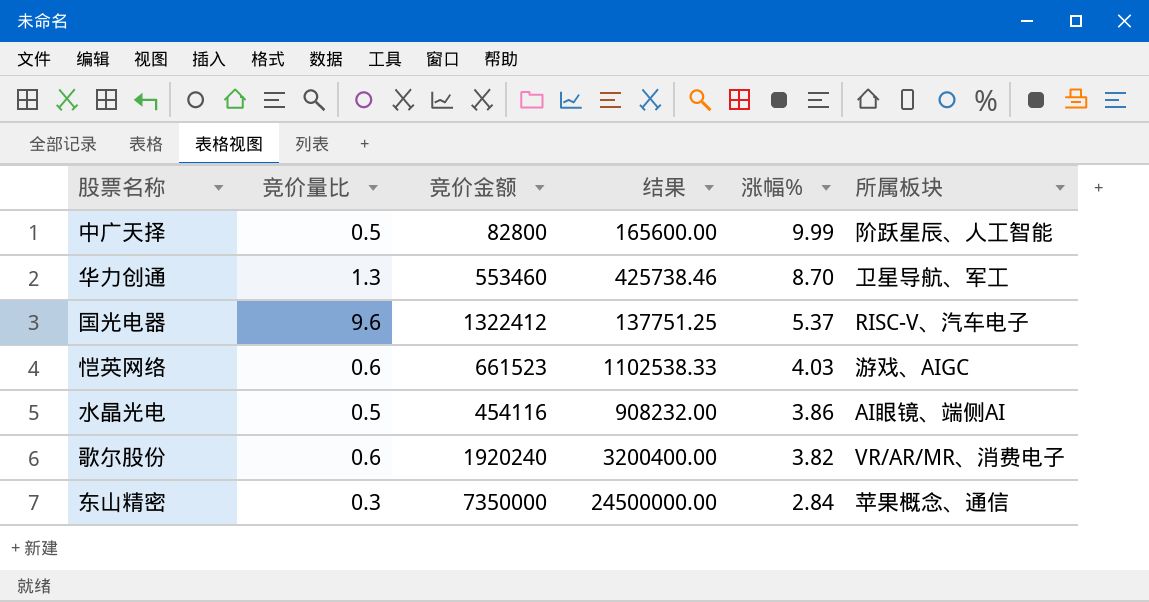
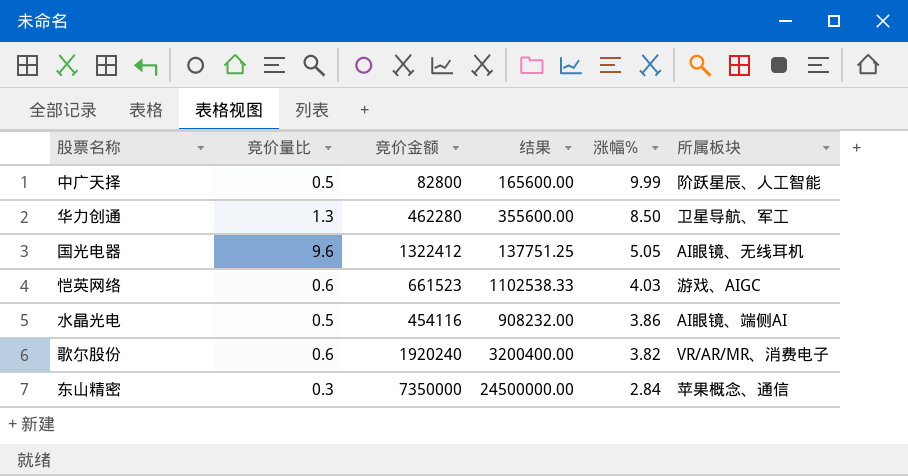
华力创通 | 竞价金额: 553460 -> 462280
华力创通 | 结果: 425738.46 -> 355600.00
华力创通 | 涨幅%: 8.70 -> 8.50
国光电器 | 涨幅%: 5.37 -> 5.05
国光电器 | 所属板块: RISC-V、汽车电子 -> AI眼镜、无线耳机

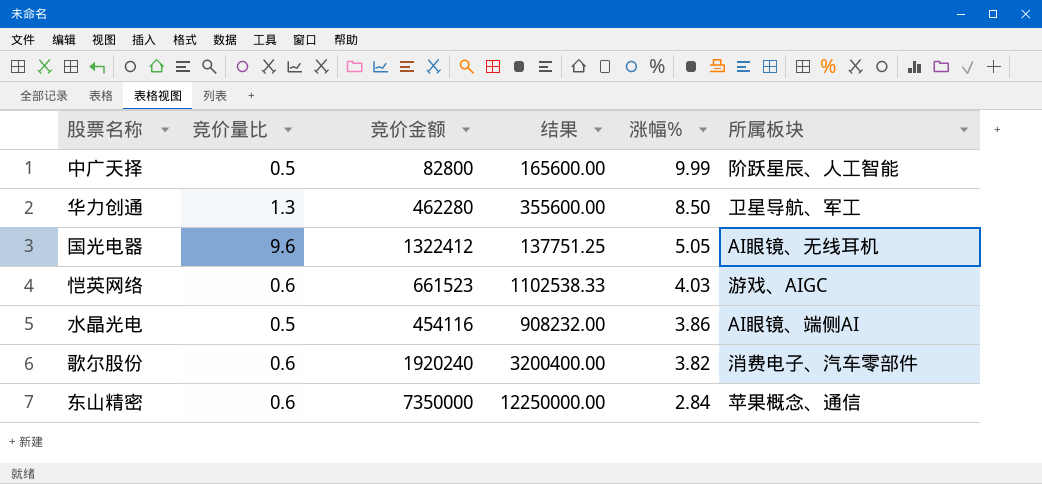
歌尔股份 | 所属板块: VR/AR/MR、消费电子 -> 消费电子、汽车零部件
东山精密 | 竞价量比: 0.3 -> 0.6
东山精密 | 结果: 24500000.00 -> 12250000.00

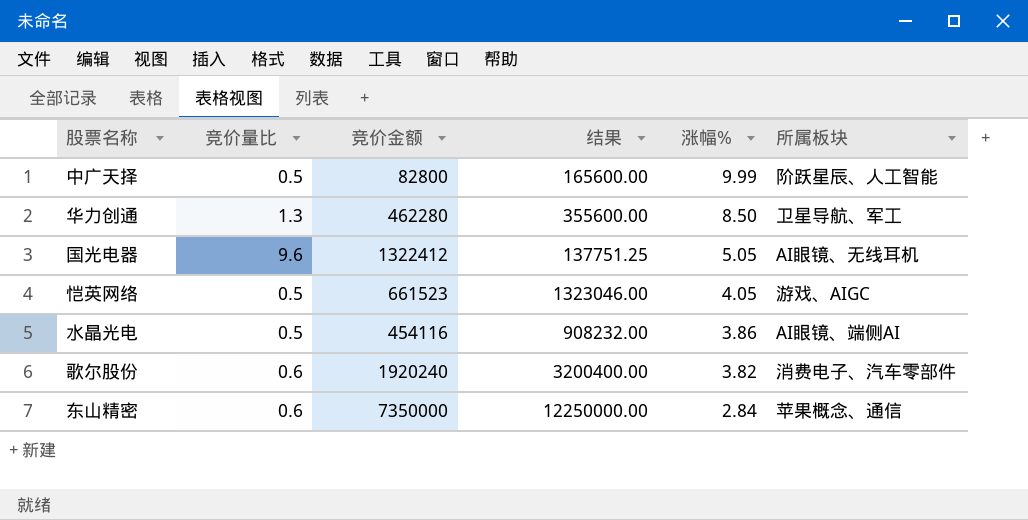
恺英网络 | 竞价量比: 0.6 -> 0.5
恺英网络 | 结果: 1102538.33 -> 1323046.00
恺英网络 | 涨幅%: 4.03 -> 4.05

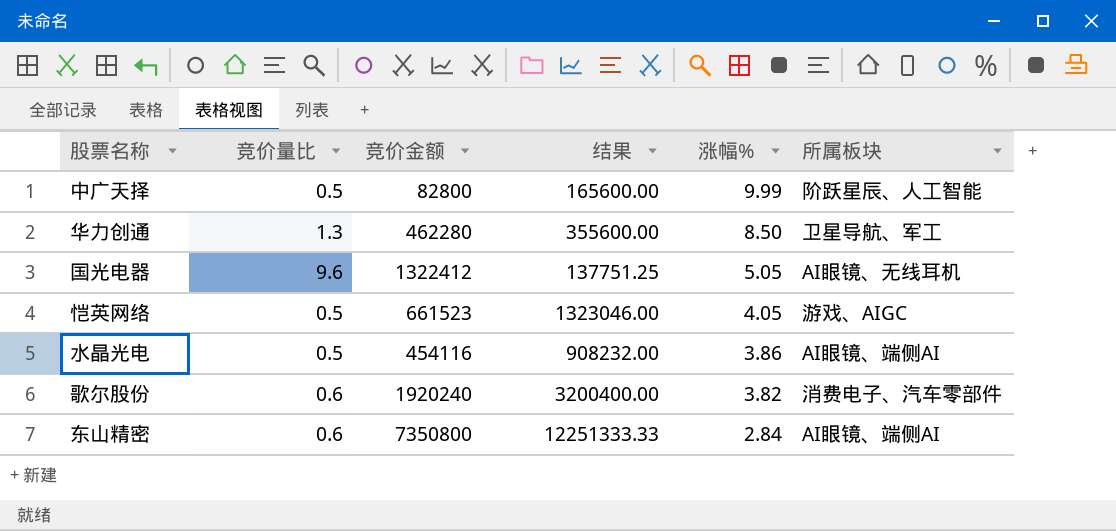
东山精密 | 竞价金额: 7350000 -> 7350800
东山精密 | 结果: 12250000.00 -> 12251333.33
东山精密 | 所属板块: 苹果概念、通信 -> AI眼镜、端侧AI

